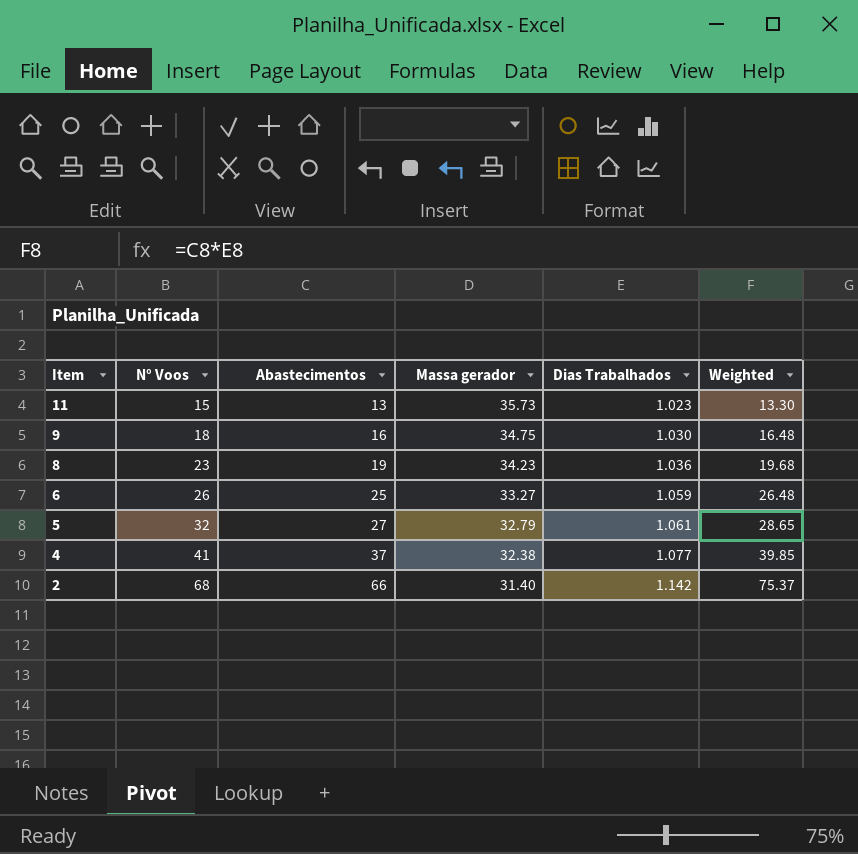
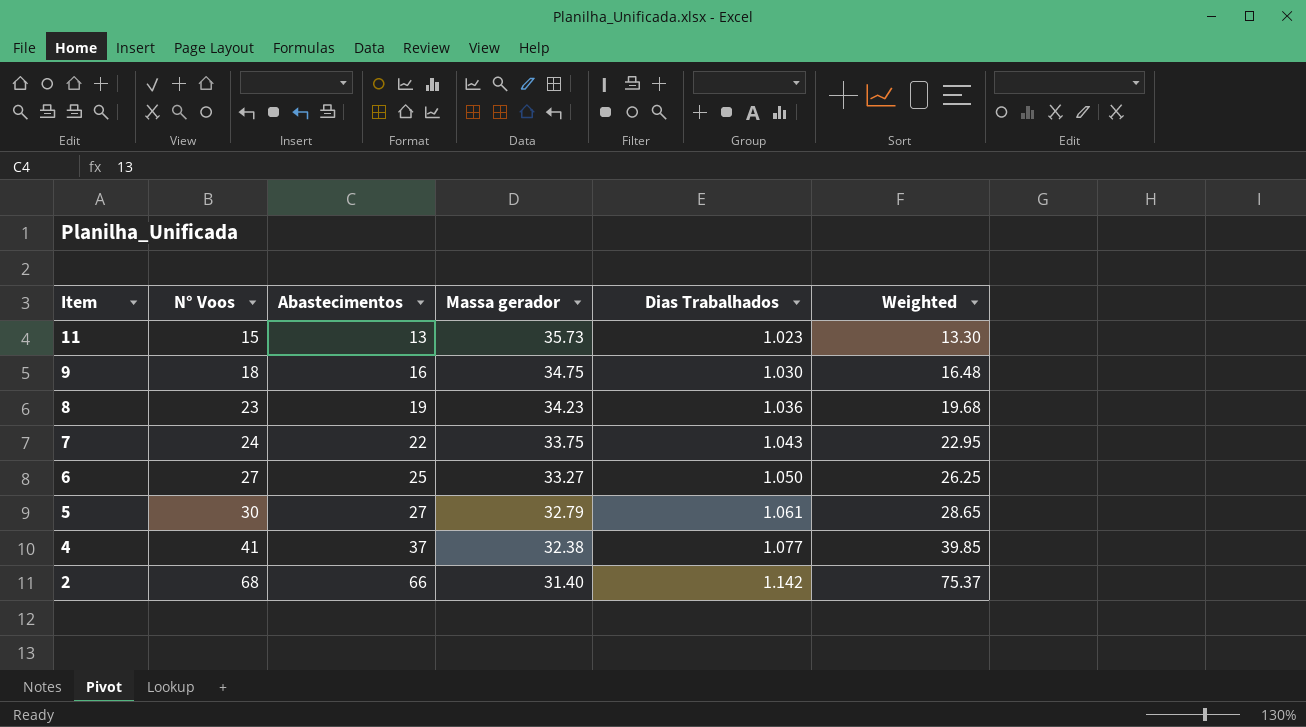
row 7: none -> 24 | 22 | 33.75 | 1.043 | 22.95
6 | N° Voos: 26 -> 27
6 | Dias Trabalhados: 1.059 -> 1.050
6 | Weighted: 26.48 -> 26.25
5 | N° Voos: 32 -> 30

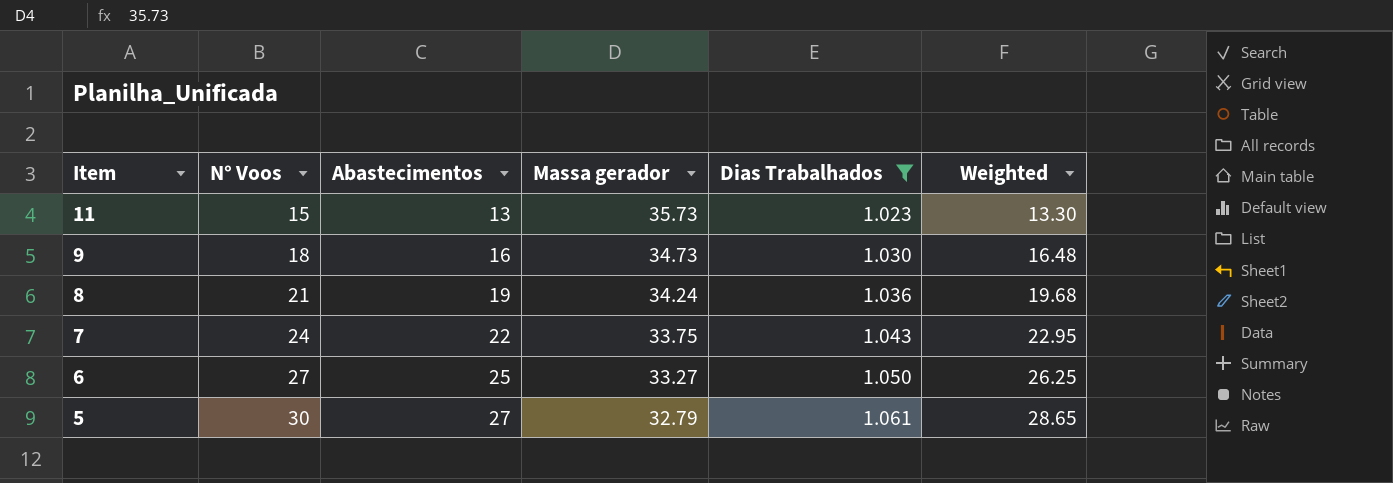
filter: none -> Dias Trabalhados <= 1.061
9 | Massa gerador: 34.75 -> 34.73
8 | N° Voos: 23 -> 21
8 | Massa gerador: 34.23 -> 34.24

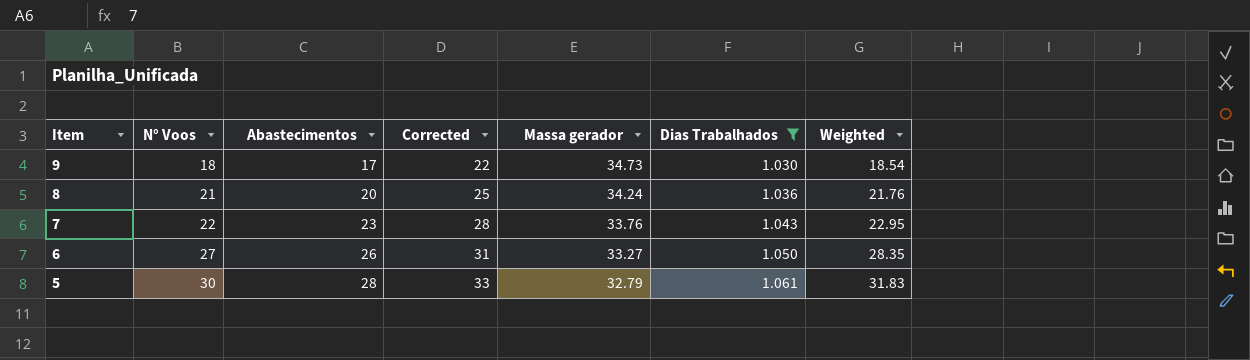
column Corrected | formula: none -> [Abastecimentos] + 5
column Weighted | formula: [Abastecimentos] * [Dias Trabalhados] -> [N° Voos] * [Dias Trabalhados]
row 11: 15 | 13 | 35.73 | 1.023 | 13.30 -> none
9 | Abastecimentos: 16 -> 17
8 | Abastecimentos: 19 -> 20
7 | N° Voos: 24 -> 22
7 | Abastecimentos: 22 -> 23
7 | Massa gerador: 33.75 -> 33.76
6 | Abastecimentos: 25 -> 26
5 | Abastecimentos: 27 -> 28

